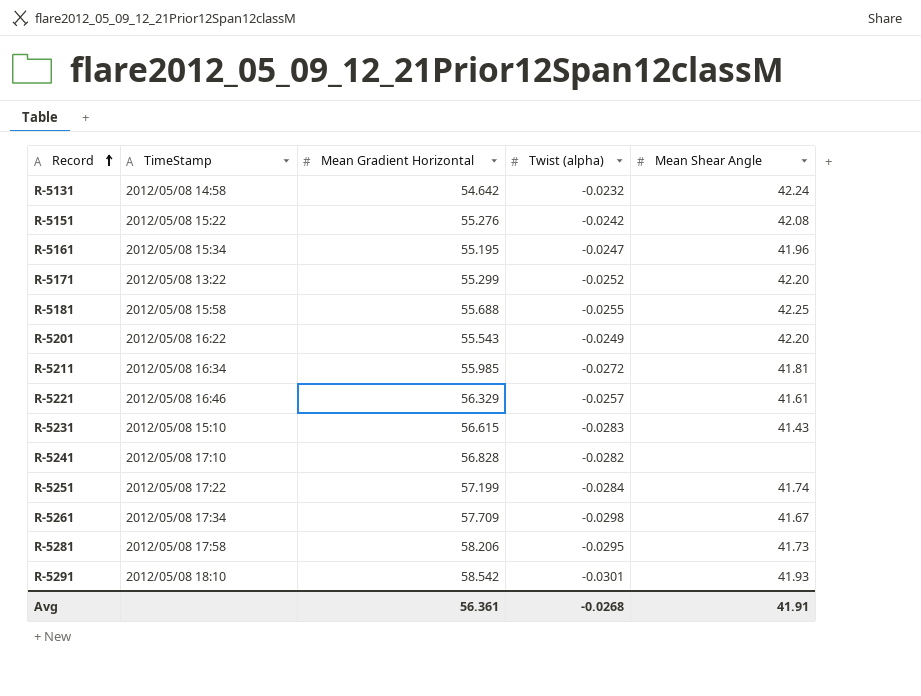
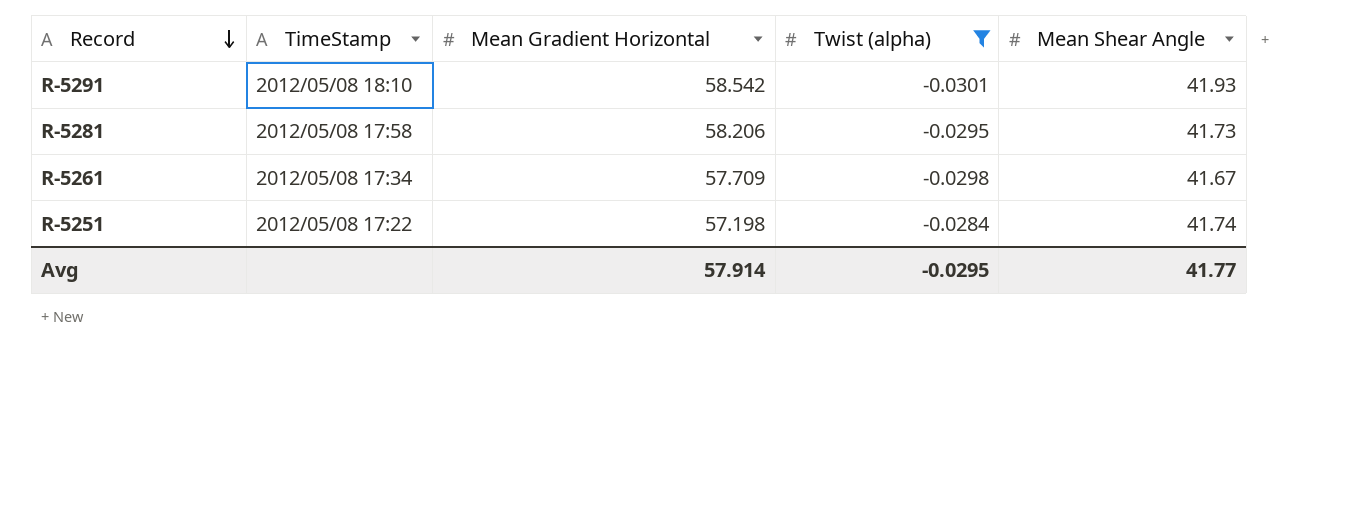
filter: none -> Twist (alpha) <= -0.0284
row order: Record ascending -> Record descending
R-5251 | Mean Gradient Horizontal: 57.199 -> 57.198
Avg | Mean Gradient Horizontal: 56.361 -> 57.914
Avg | Twist (alpha): -0.0268 -> -0.0295
Avg | Mean Shear Angle: 41.91 -> 41.77

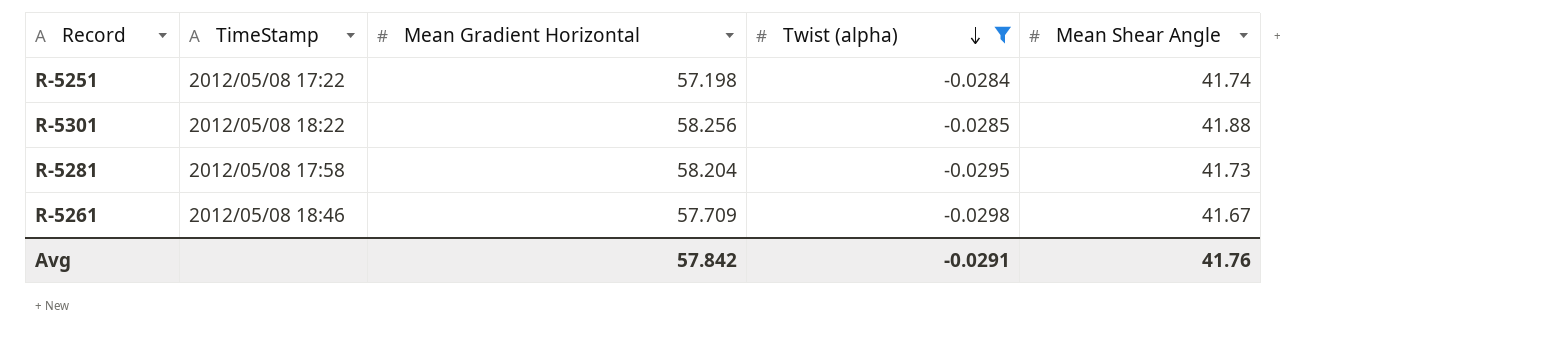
row order: Record descending -> Twist (alpha) descending
row R-5291: 2012/05/08 18:10 | 58.542 | -0.0301 | 41.93 -> none
row R-5301: none -> 2012/05/08 18:22 | 58.256 | -0.0285 | 41.88
R-5281 | Mean Gradient Horizontal: 58.206 -> 58.204
R-5261 | TimeStamp: 2012/05/08 17:34 -> 2012/05/08 18:46
Avg | Mean Gradient Horizontal: 57.914 -> 57.842
Avg | Twist (alpha): -0.0295 -> -0.0291
Avg | Mean Shear Angle: 41.77 -> 41.76

